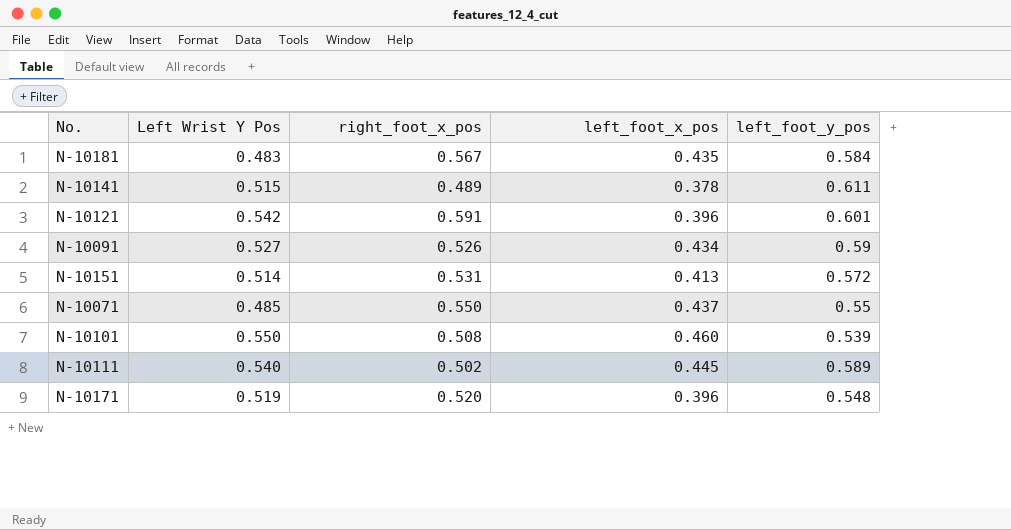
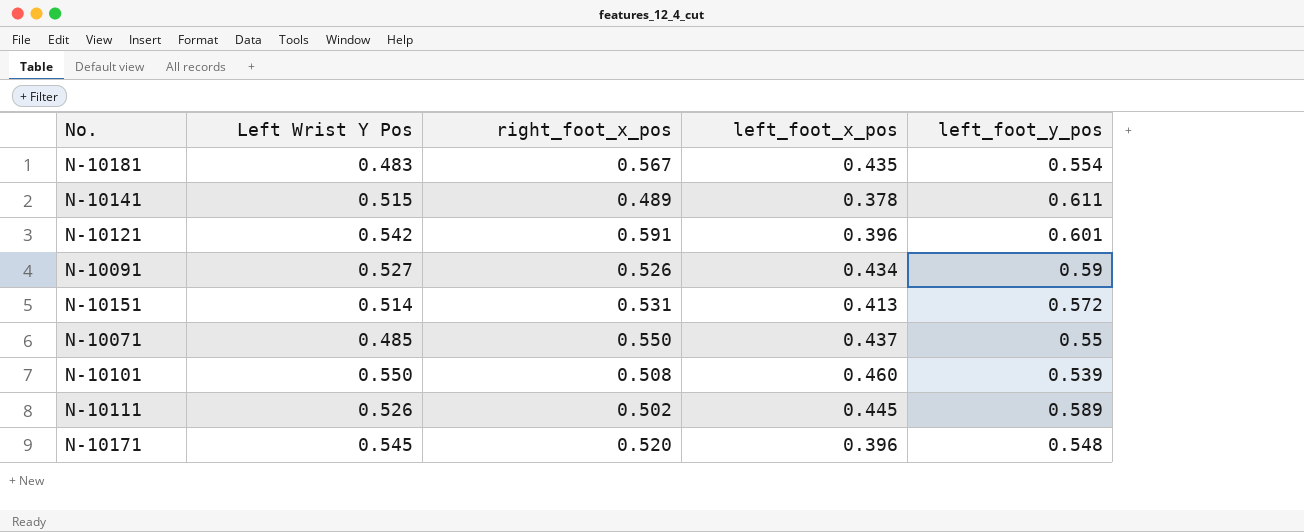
N-10181 | left_foot_y_pos: 0.584 -> 0.554
N-10111 | Left Wrist Y Pos: 0.540 -> 0.526
N-10171 | Left Wrist Y Pos: 0.519 -> 0.545

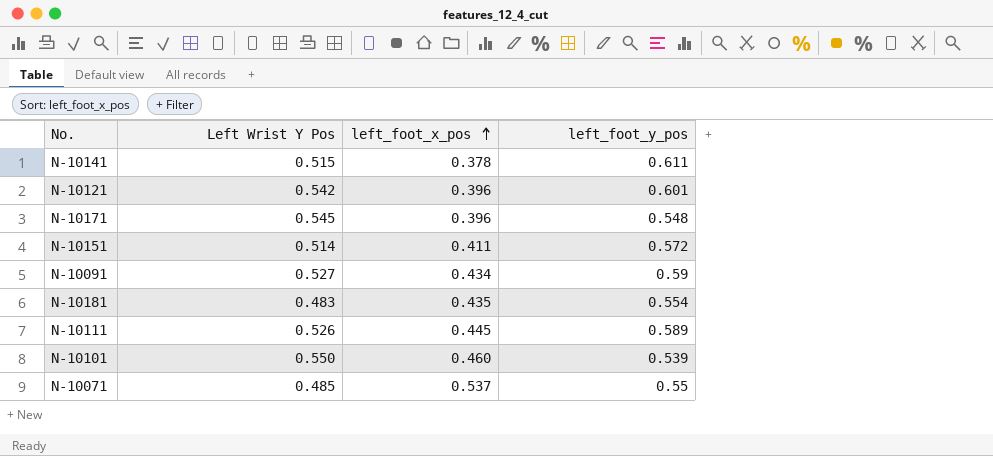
row order: none -> left_foot_x_pos ascending
column right_foot_x_pos | position: 3 -> none
N-10151 | left_foot_x_pos: 0.413 -> 0.411
N-10071 | left_foot_x_pos: 0.437 -> 0.537

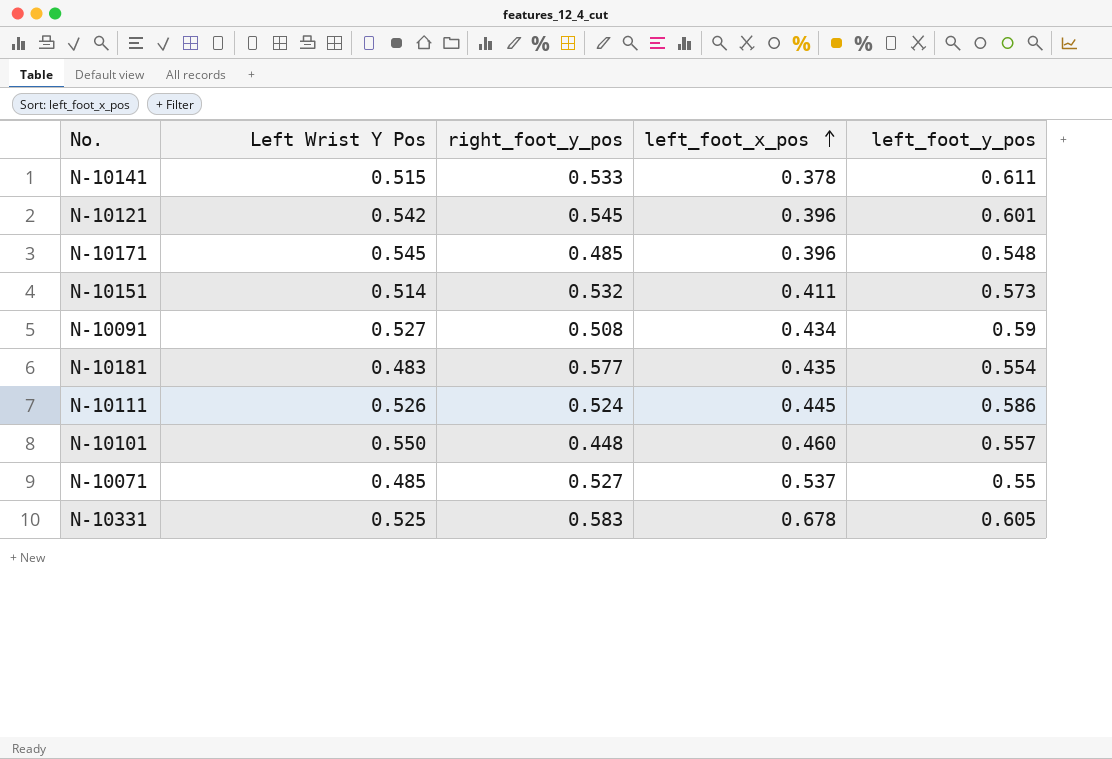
column right_foot_y_pos | position: none -> 3
N-10151 | left_foot_y_pos: 0.572 -> 0.573
N-10111 | left_foot_y_pos: 0.589 -> 0.586
N-10101 | left_foot_y_pos: 0.539 -> 0.557
row N-10331: none -> 0.525 | 0.583 | 0.678 | 0.605

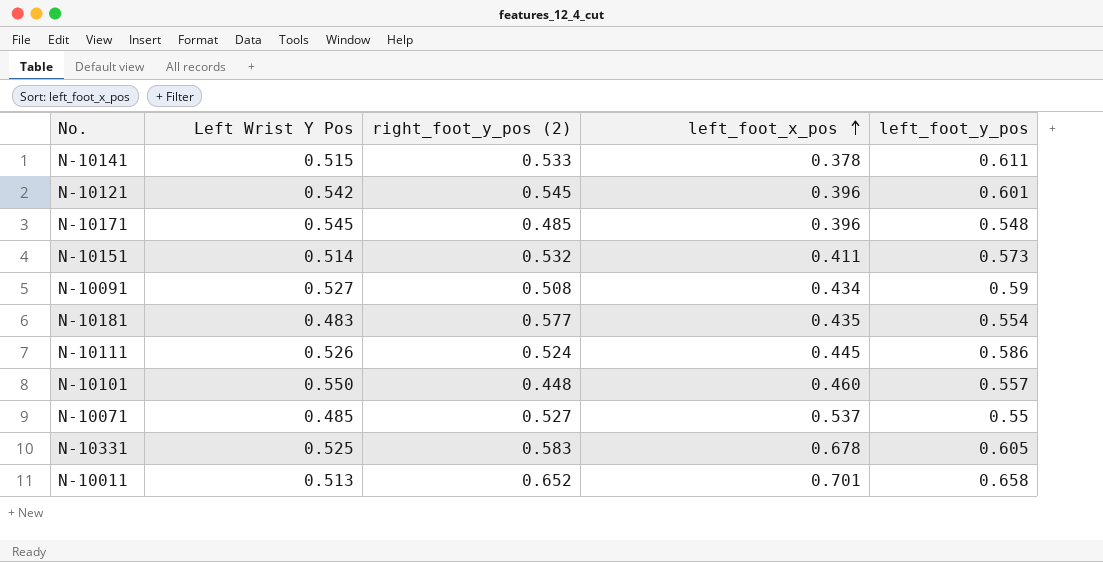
column name: right_foot_y_pos -> right_foot_y_pos (2)
row N-10011: none -> 0.513 | 0.652 | 0.701 | 0.658

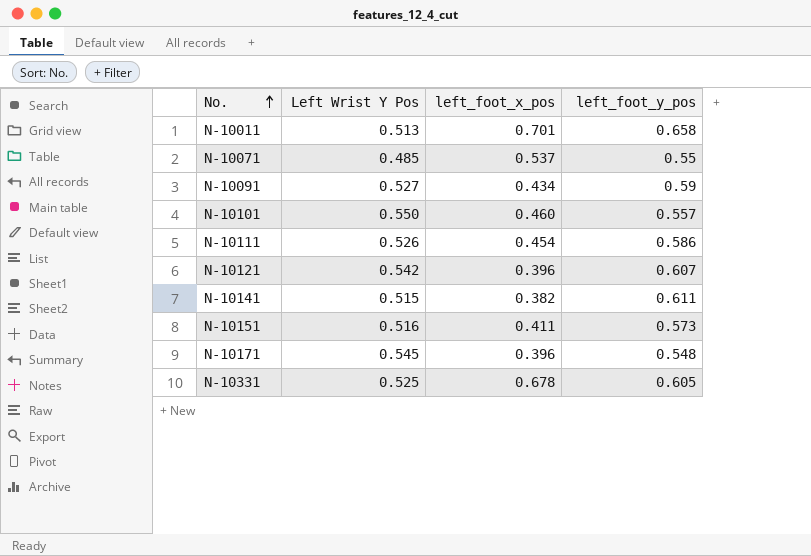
row order: left_foot_x_pos ascending -> No. ascending
column right_foot_y_pos (2) | position: 3 -> none
row N-10181: 0.483 | 0.577 | 0.435 | 0.554 -> none
N-10111 | left_foot_x_pos: 0.445 -> 0.454
N-10121 | left_foot_y_pos: 0.601 -> 0.607
N-10141 | left_foot_x_pos: 0.378 -> 0.382
N-10151 | Left Wrist Y Pos: 0.514 -> 0.516

